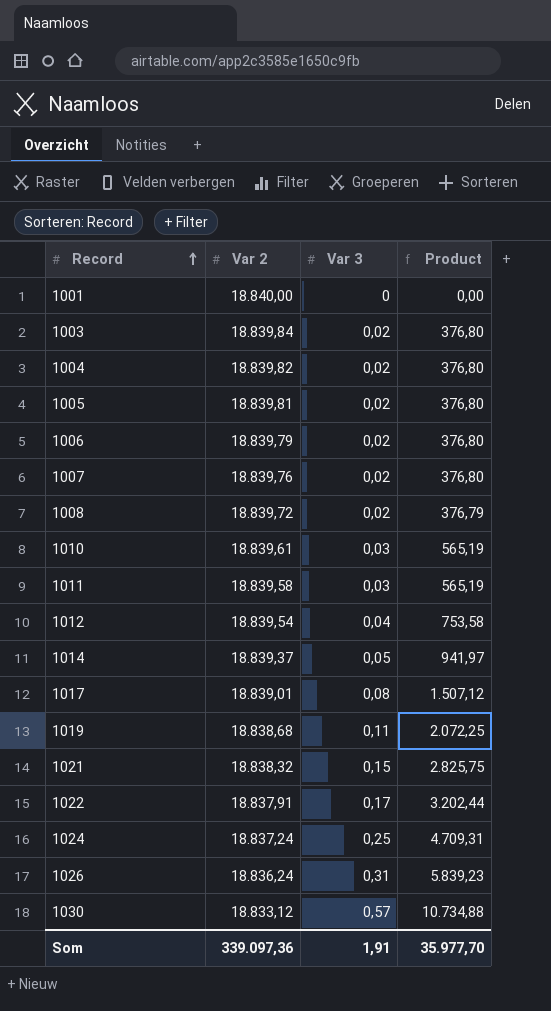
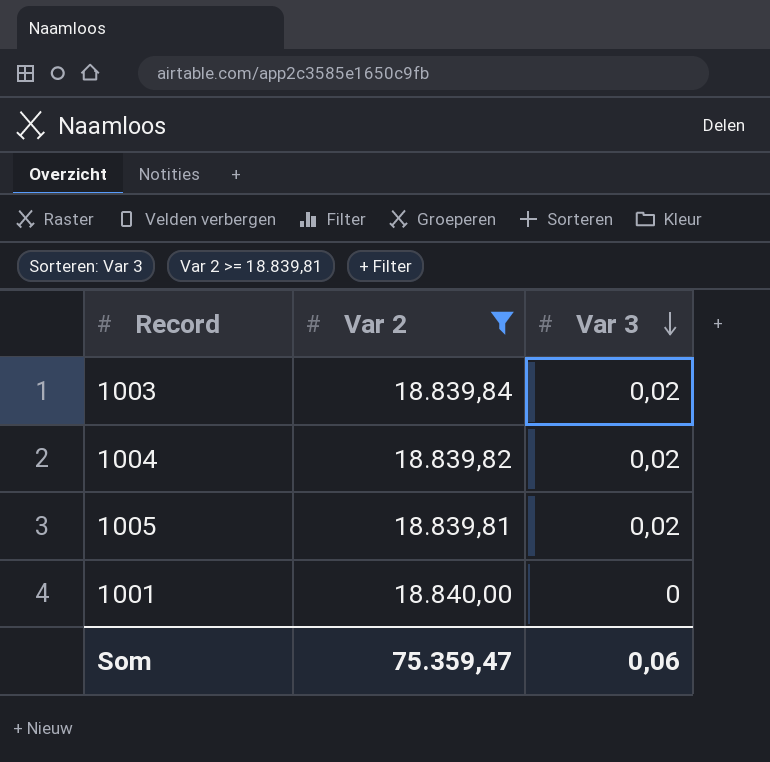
filter: none -> Var 2 >= 18.839,81
row order: Record ascending -> Var 3 descending
column Product | formula: [Var 2] * [Var 3] -> none
Som | Var 2: 339.097,36 -> 75.359,47
Som | Var 3: 1,91 -> 0,06

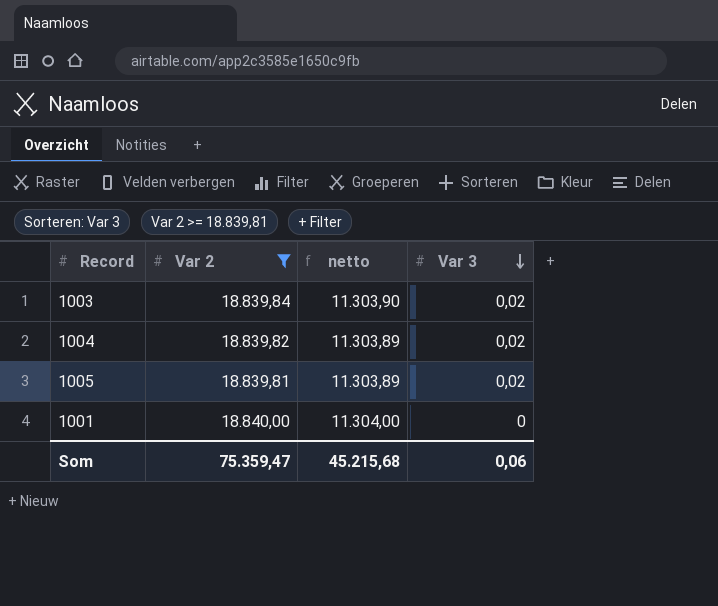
column netto | formula: none -> [Var 2] * 0,6

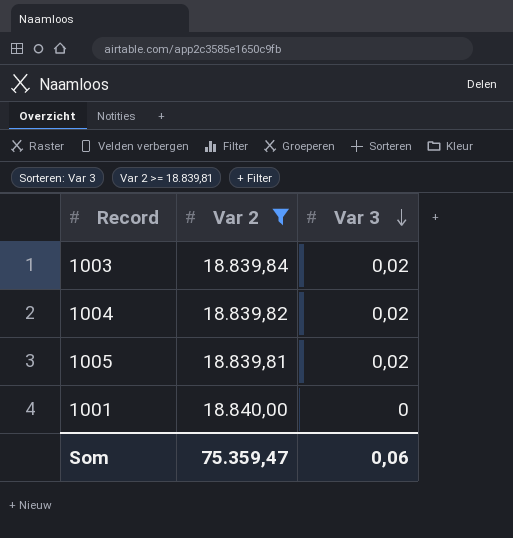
column netto | formula: [Var 2] * 0,6 -> none

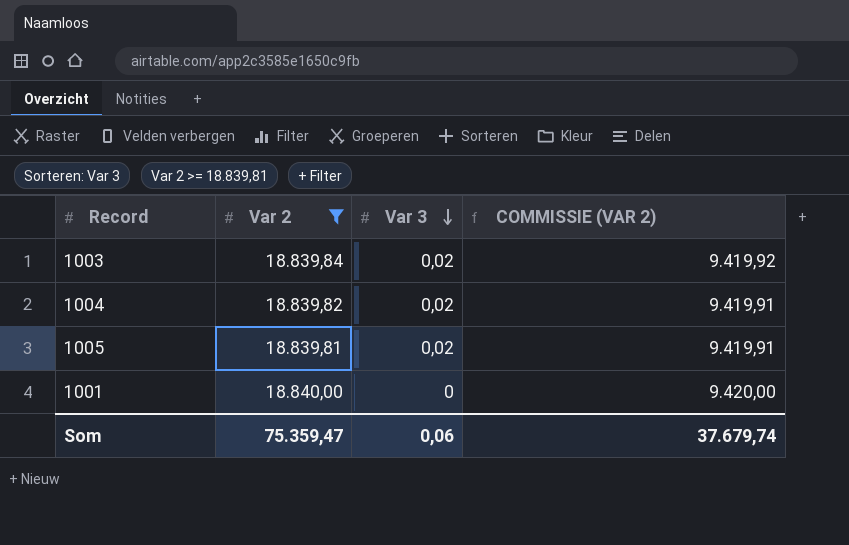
column COMMISSIE (VAR 2) | formula: none -> [Var 2] * 0,5

